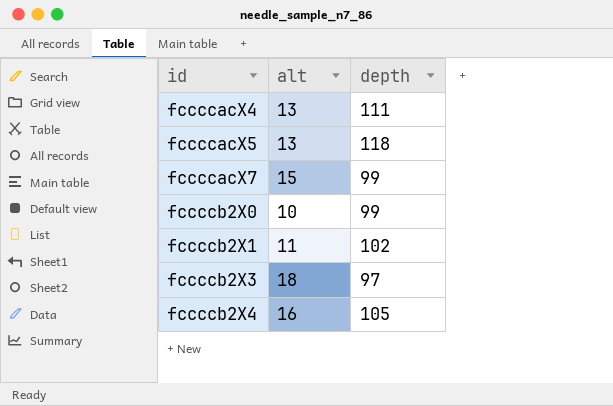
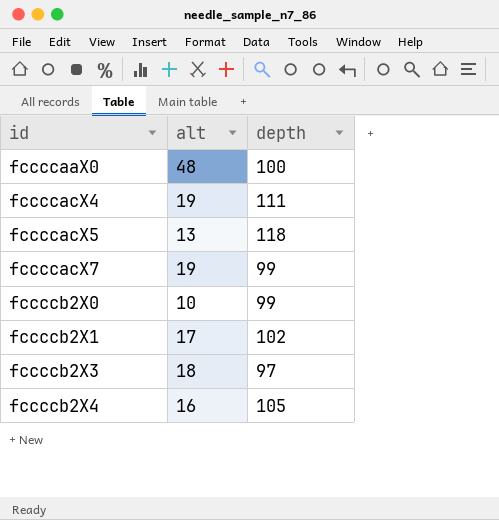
row fccccaaX0: none -> 48 | 100
fccccacX4 | alt: 13 -> 19
fccccacX7 | alt: 15 -> 19
fccccb2X1 | alt: 11 -> 17

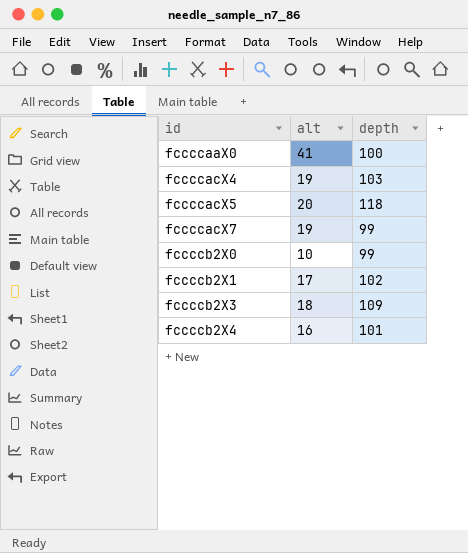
fccccaaX0 | alt: 48 -> 41
fccccacX4 | depth: 111 -> 103
fccccacX5 | alt: 13 -> 20
fccccb2X3 | depth: 97 -> 109
fccccb2X4 | depth: 105 -> 101

